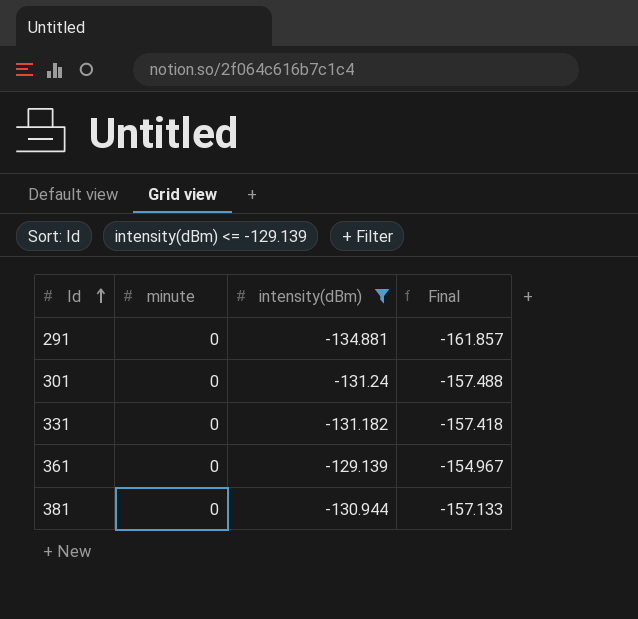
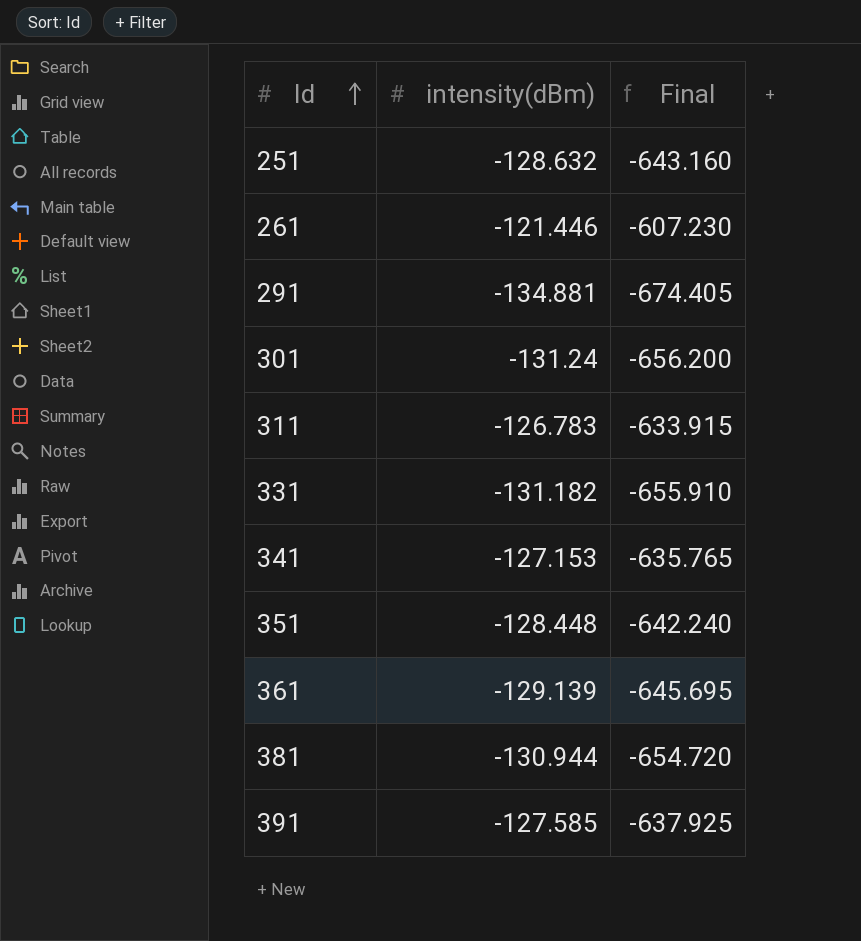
filter: intensity(dBm) <= -129.139 -> none
column minute | position: 2 -> none
column Final | formula: [intensity(dBm)] * 1.2 -> [intensity(dBm)] * 5

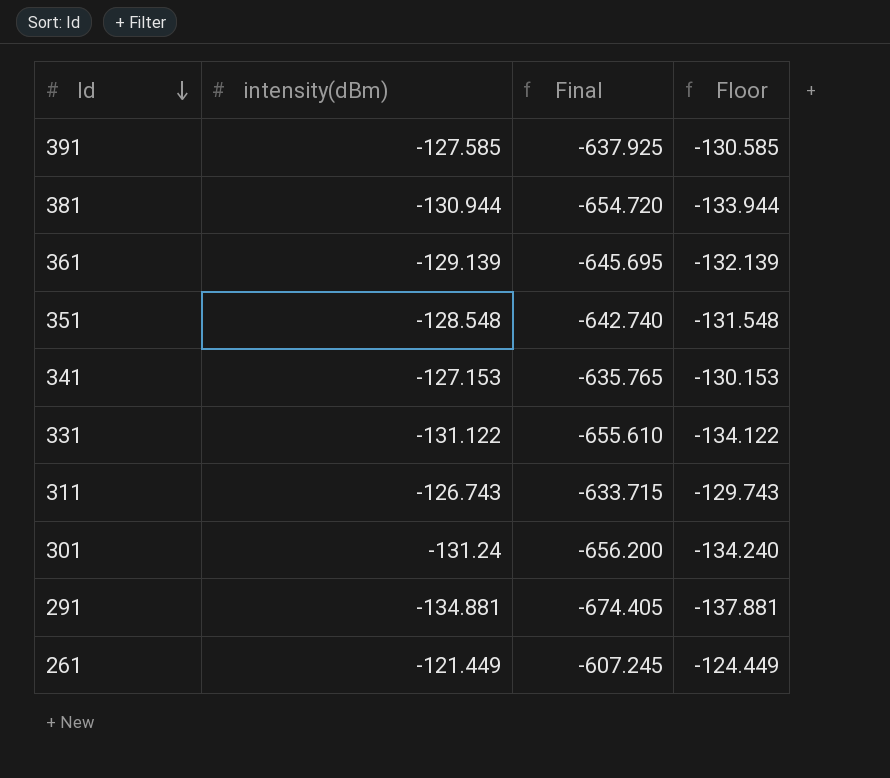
row order: Id ascending -> Id descending
column Floor | formula: none -> [intensity(dBm)] - 3
row 251: -128.632 | -643.160 -> none
351 | intensity(dBm): -128.448 -> -128.548
351 | Final: -642.240 -> -642.740
331 | intensity(dBm): -131.182 -> -131.122
331 | Final: -655.910 -> -655.610
311 | intensity(dBm): -126.783 -> -126.743
311 | Final: -633.915 -> -633.715
261 | intensity(dBm): -121.446 -> -121.449
261 | Final: -607.230 -> -607.245

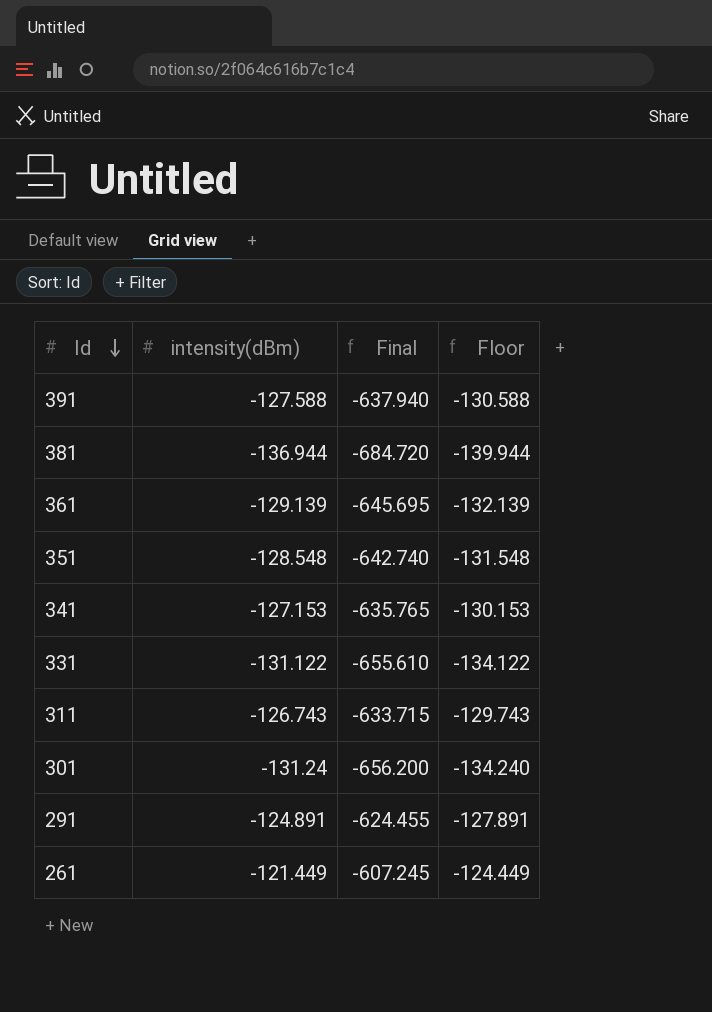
391 | intensity(dBm): -127.585 -> -127.588
391 | Final: -637.925 -> -637.940
391 | Floor: -130.585 -> -130.588
381 | intensity(dBm): -130.944 -> -136.944
381 | Final: -654.720 -> -684.720
381 | Floor: -133.944 -> -139.944
291 | intensity(dBm): -134.881 -> -124.891
291 | Final: -674.405 -> -624.455
291 | Floor: -137.881 -> -127.891

